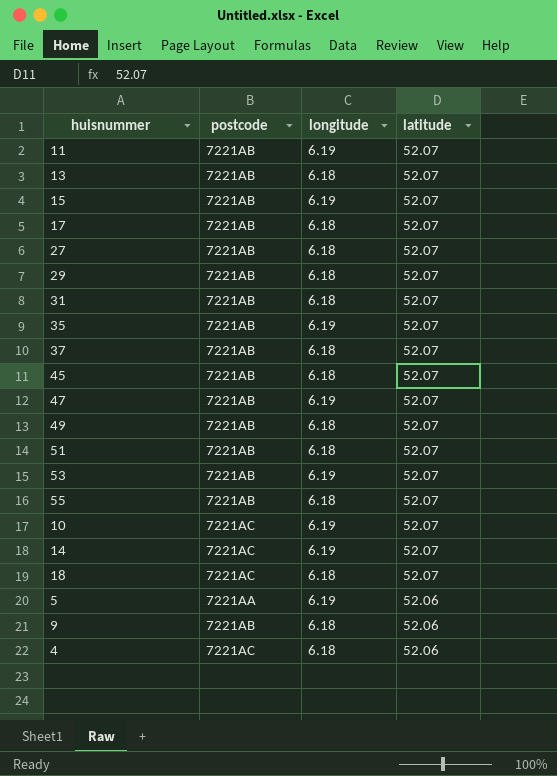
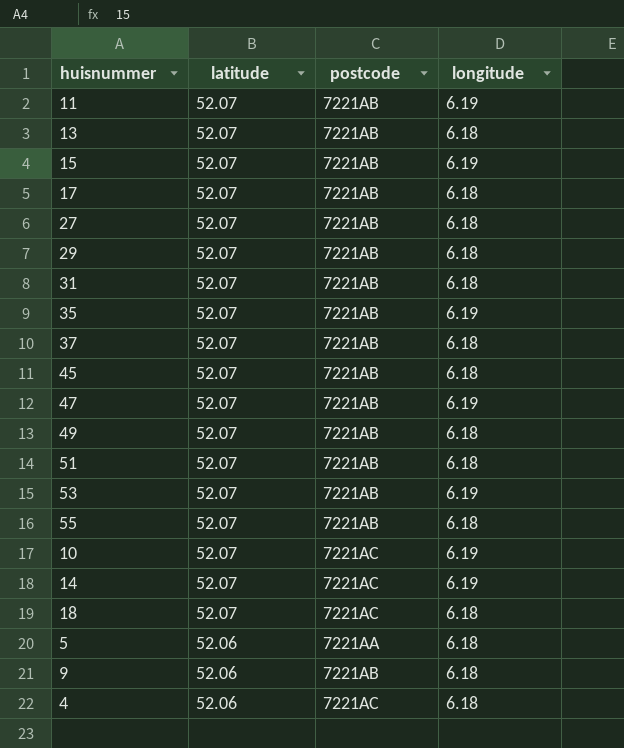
column latitude | position: 4 -> 2
5 | longitude: 6.19 -> 6.18

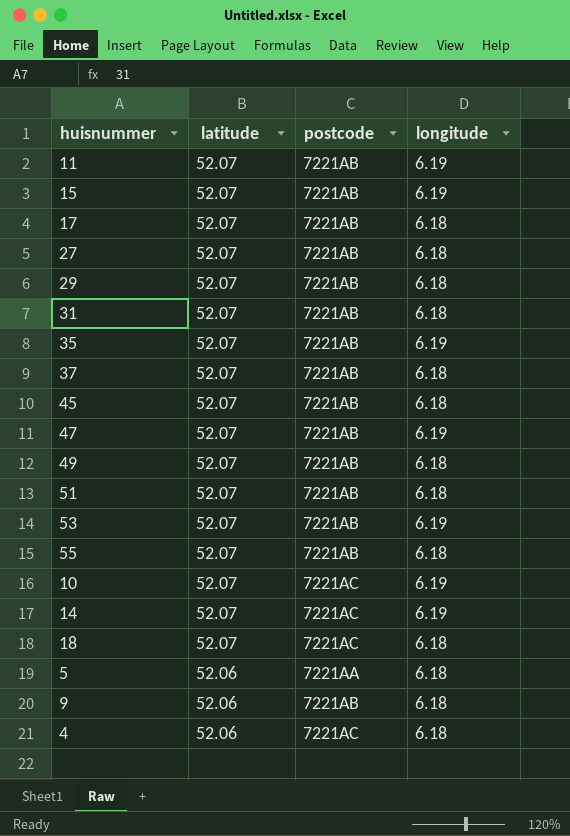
row 13: 52.07 | 7221AB | 6.18 -> none

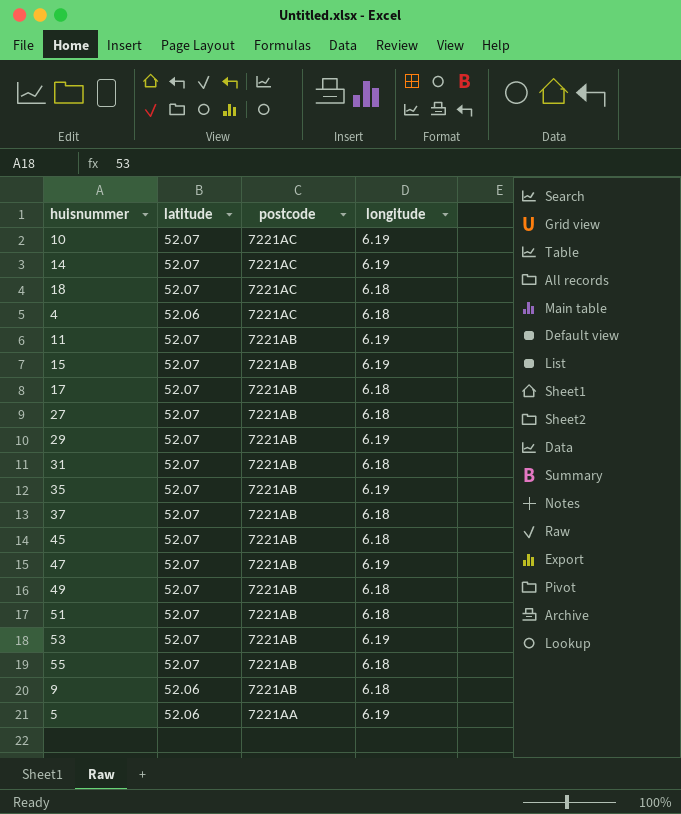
row order: latitude descending -> postcode descending
29 | longitude: 6.18 -> 6.19
5 | longitude: 6.18 -> 6.19

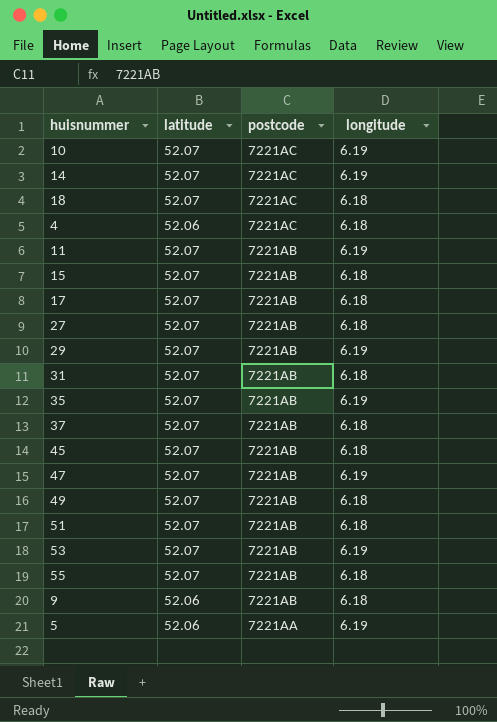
15 | longitude: 6.19 -> 6.18

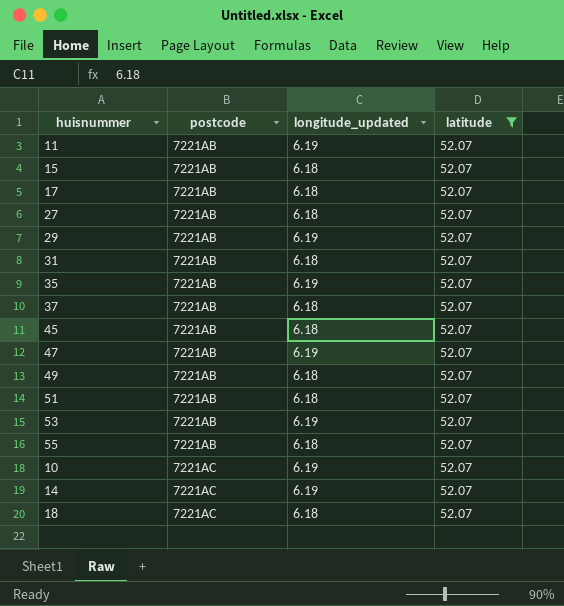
filter: none -> latitude = 52.07
row order: postcode descending -> postcode ascending
column name: longitude -> longitude_updated
column latitude | position: 2 -> 4

